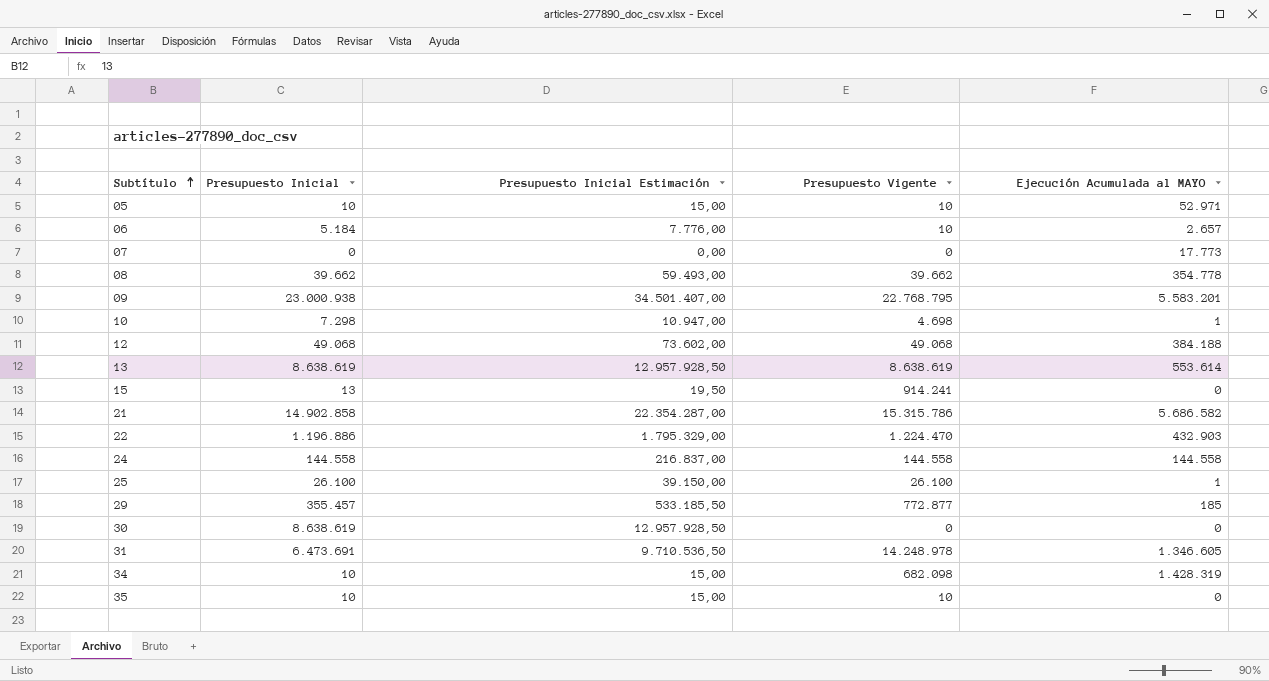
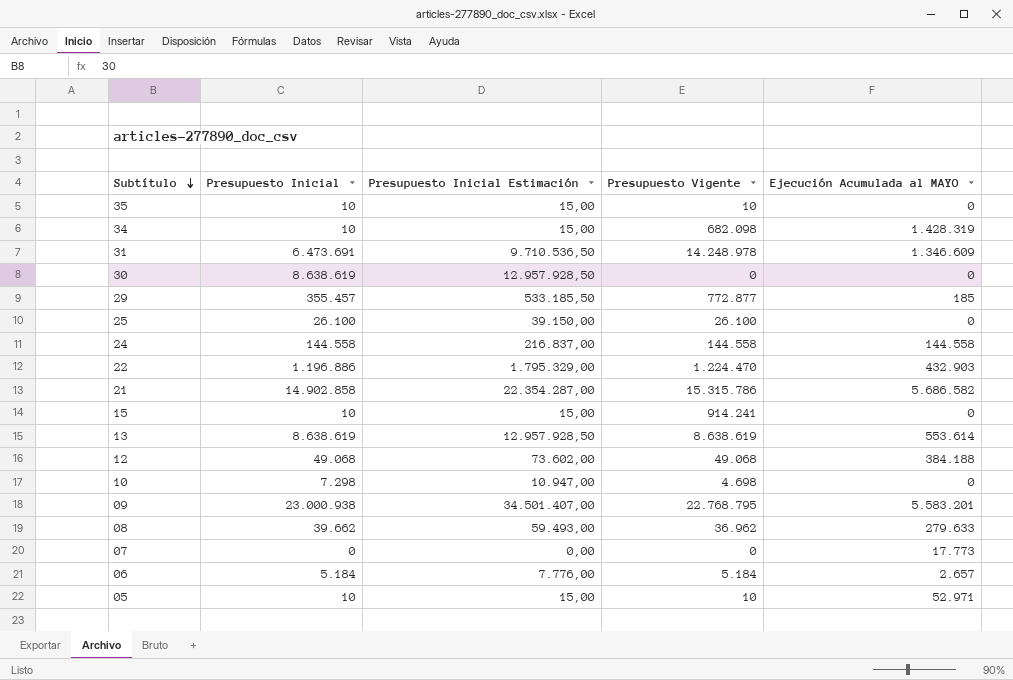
row order: Subtítulo ascending -> Subtítulo descending
31 | Ejecución Acumulada al MAYO: 1.346.605 -> 1.346.609
25 | Ejecución Acumulada al MAYO: 1 -> 0
15 | Presupuesto Inicial: 13 -> 10
15 | Presupuesto Inicial Estimación: 19,50 -> 15,00
10 | Ejecución Acumulada al MAYO: 1 -> 0
08 | Presupuesto Vigente: 39.662 -> 36.962
08 | Ejecución Acumulada al MAYO: 354.778 -> 279.633
06 | Presupuesto Vigente: 10 -> 5.184

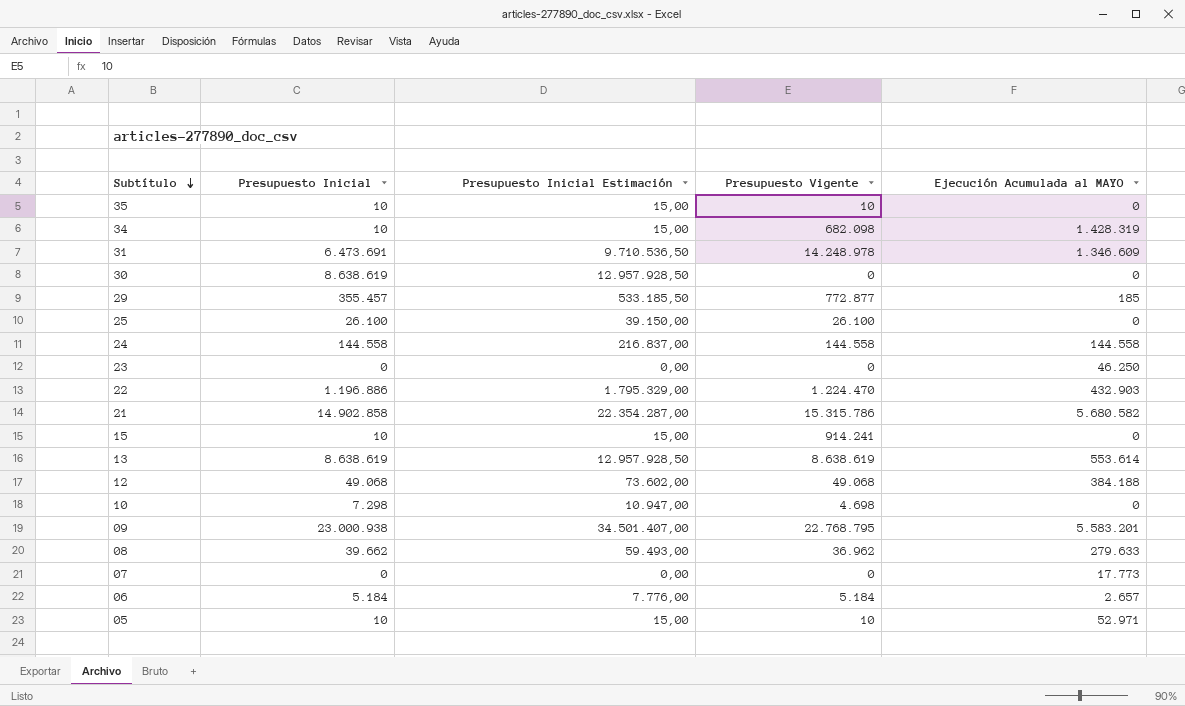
row 23: none -> 0 | 0,00 | 0 | 46.250
21 | Ejecución Acumulada al MAYO: 5.686.582 -> 5.680.582

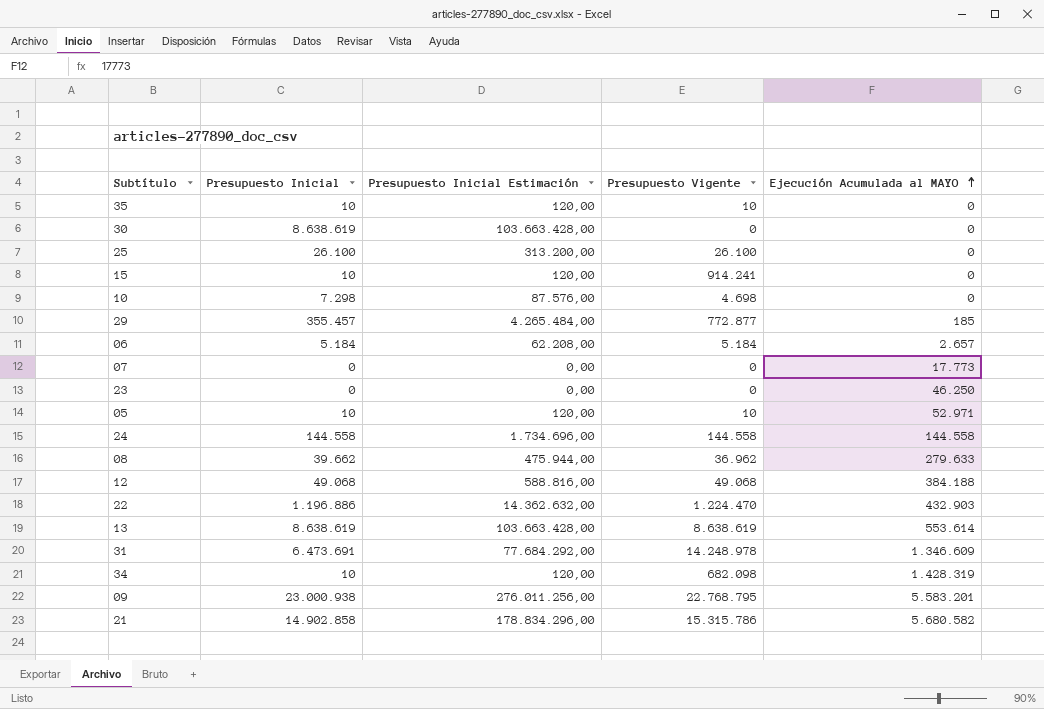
row order: Subtítulo descending -> Ejecución Acumulada al MAYO ascending
column Presupuesto Inicial Estimación | formula: [Presupuesto Inicial] * 1,5 -> [Presupuesto Inicial] * 12

